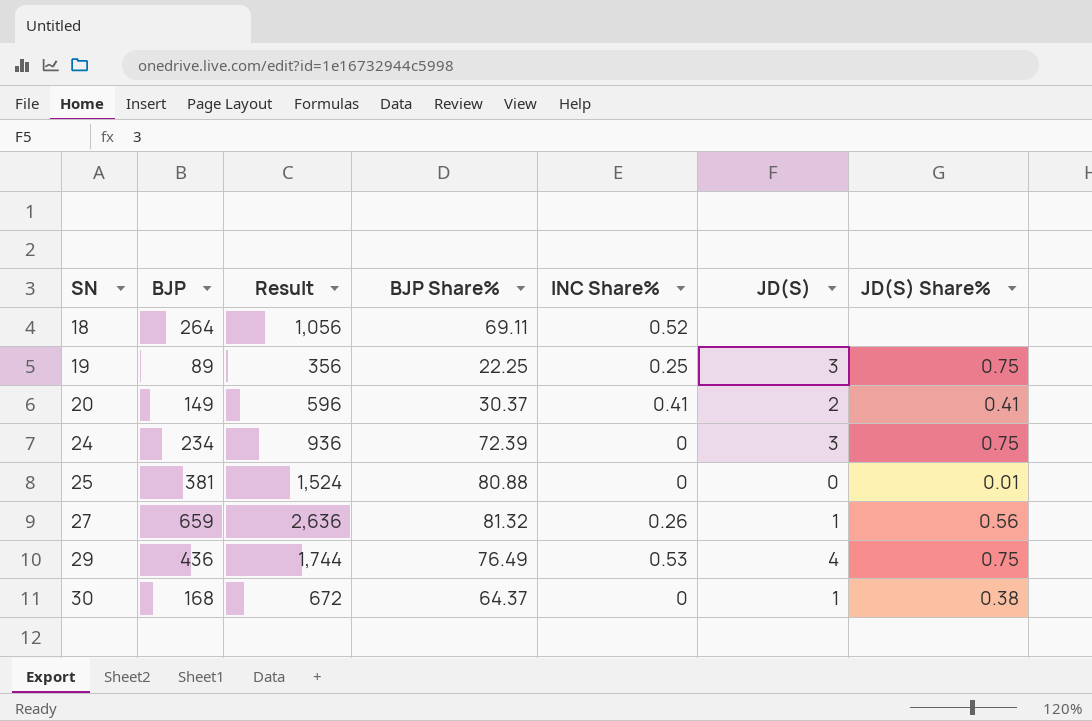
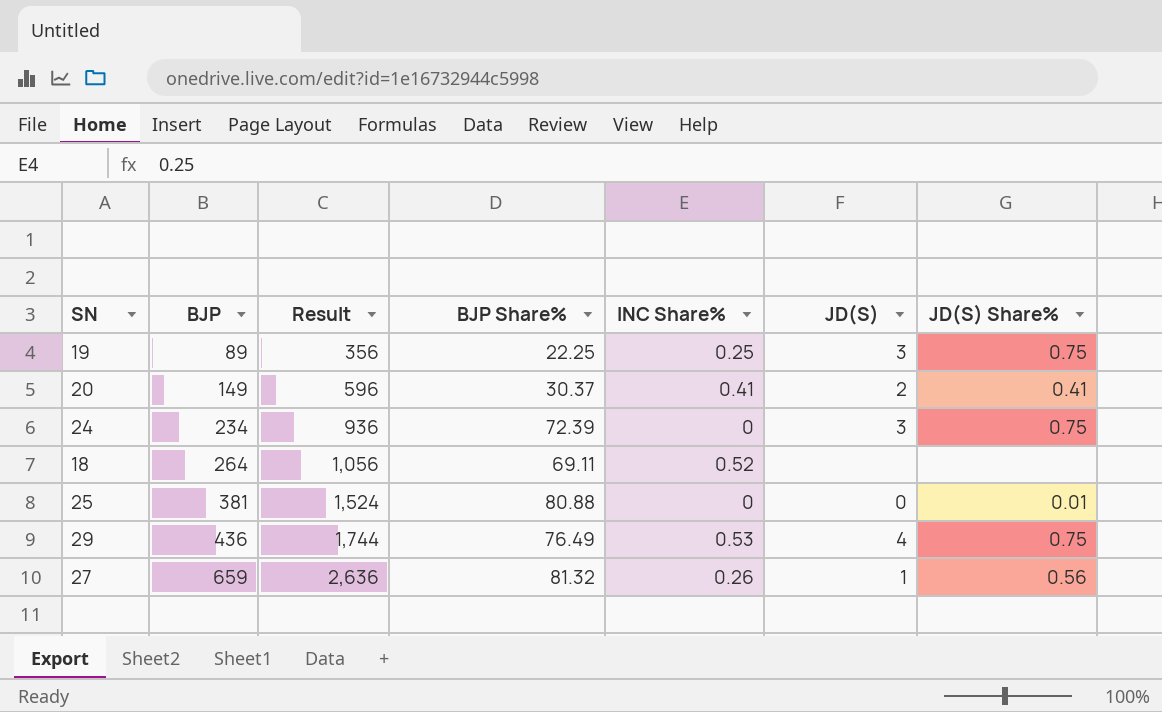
row order: SN ascending -> BJP ascending
row 30: 168 | 672 | 64.37 | 0 | 1 | 0.38 -> none

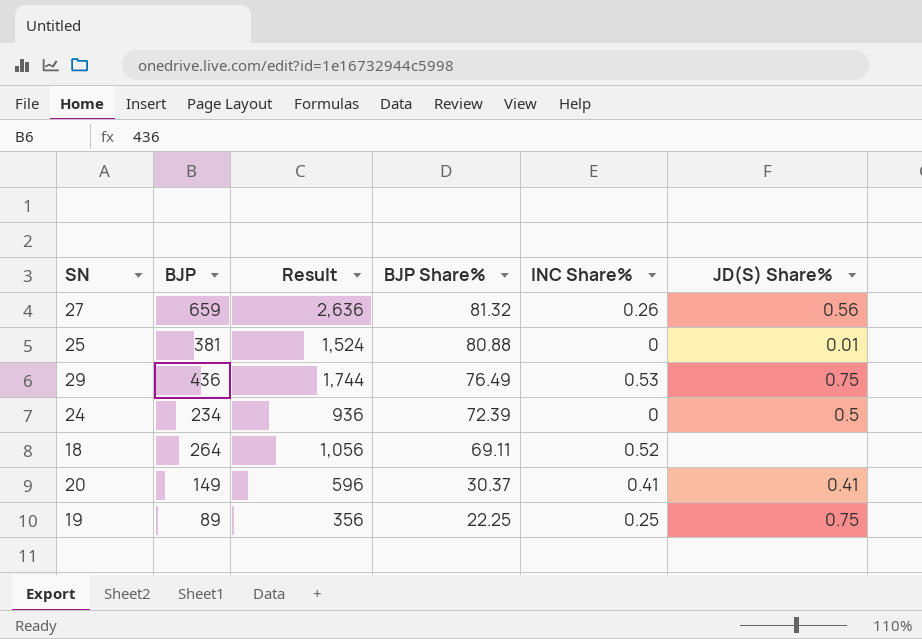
row order: BJP ascending -> BJP Share% descending
column JD(S) | position: 6 -> none
24 | JD(S) Share%: 0.75 -> 0.5

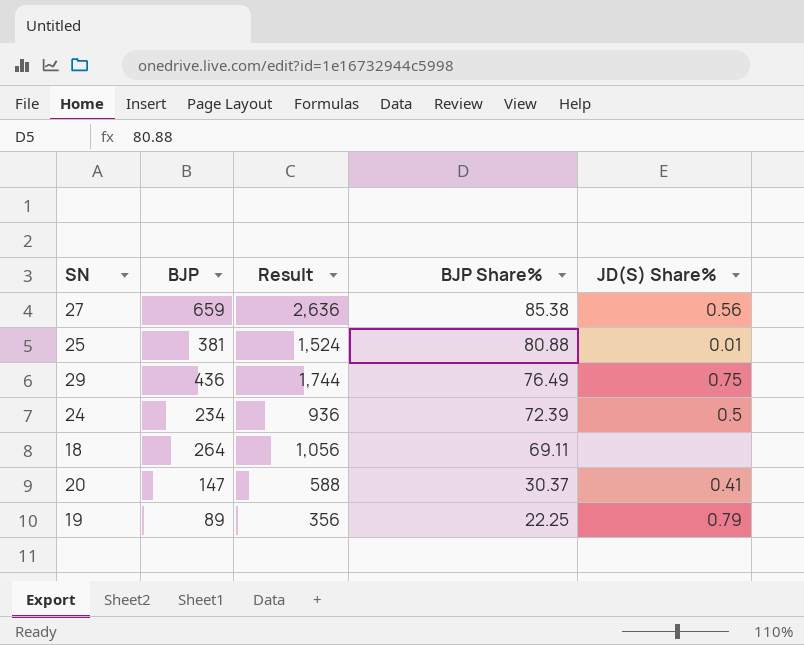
column INC Share% | position: 5 -> none
27 | BJP Share%: 81.32 -> 85.38
20 | BJP: 149 -> 147
20 | Result: 596 -> 588
19 | JD(S) Share%: 0.75 -> 0.79

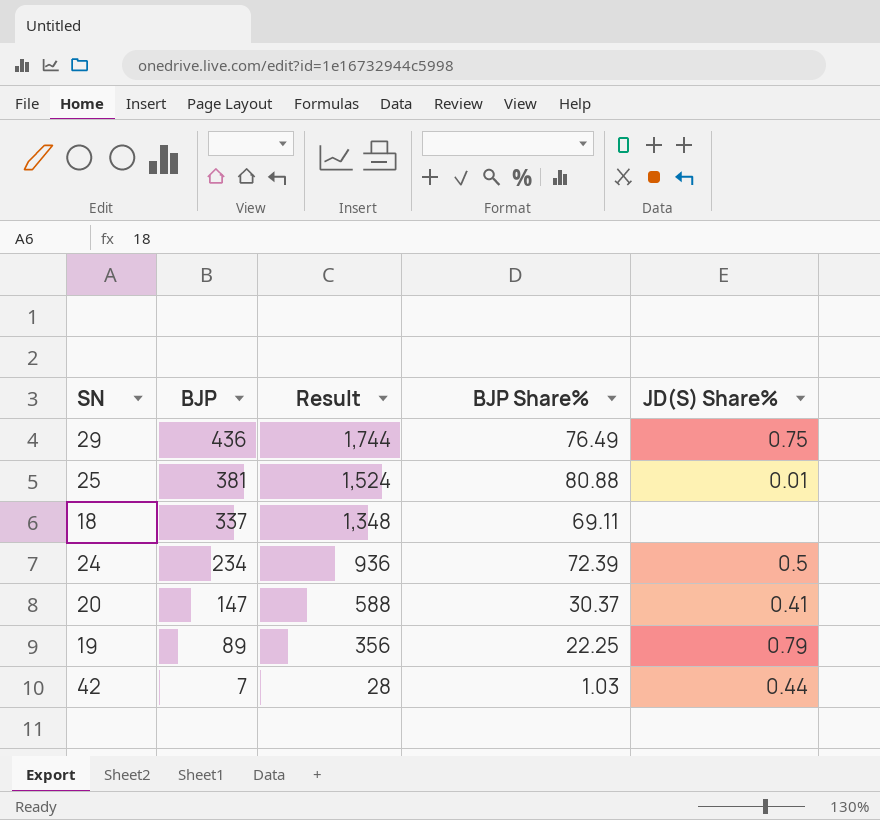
row order: BJP Share% descending -> BJP descending
row 27: 659 | 2,636 | 85.38 | 0.56 -> none
18 | BJP: 264 -> 337
18 | Result: 1,056 -> 1,348
row 42: none -> 7 | 28 | 1.03 | 0.44

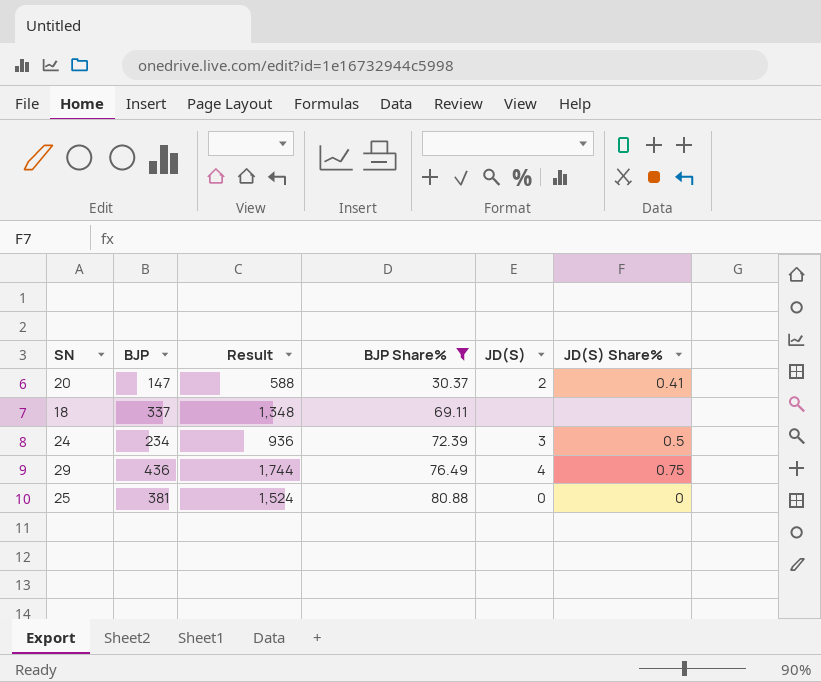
filter: none -> BJP Share% >= 30.37
row order: BJP descending -> BJP Share% ascending
column JD(S) | position: none -> 5
25 | JD(S) Share%: 0.01 -> 0

